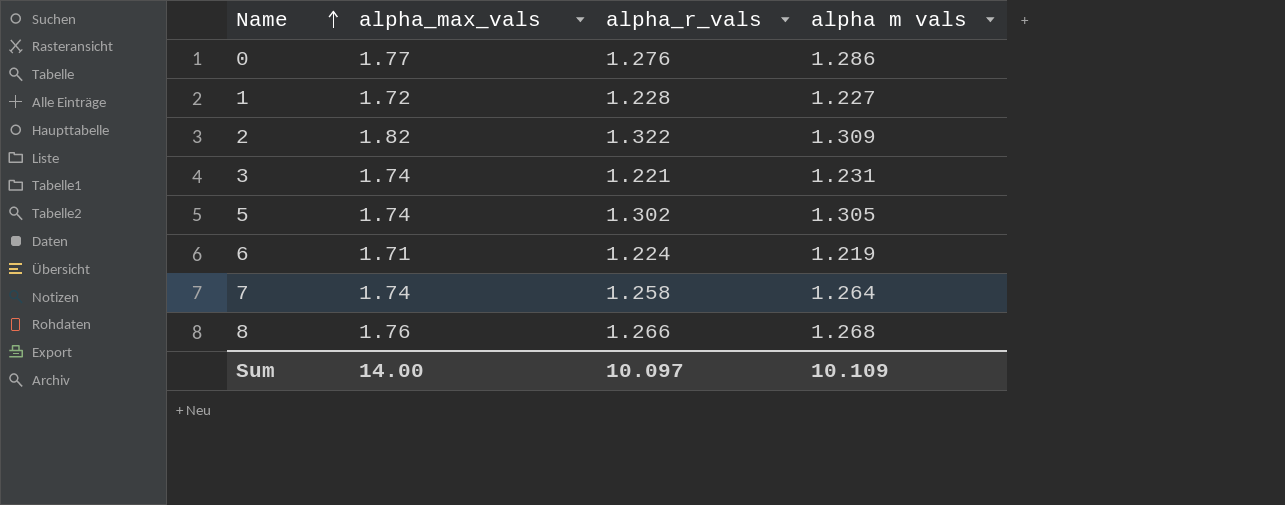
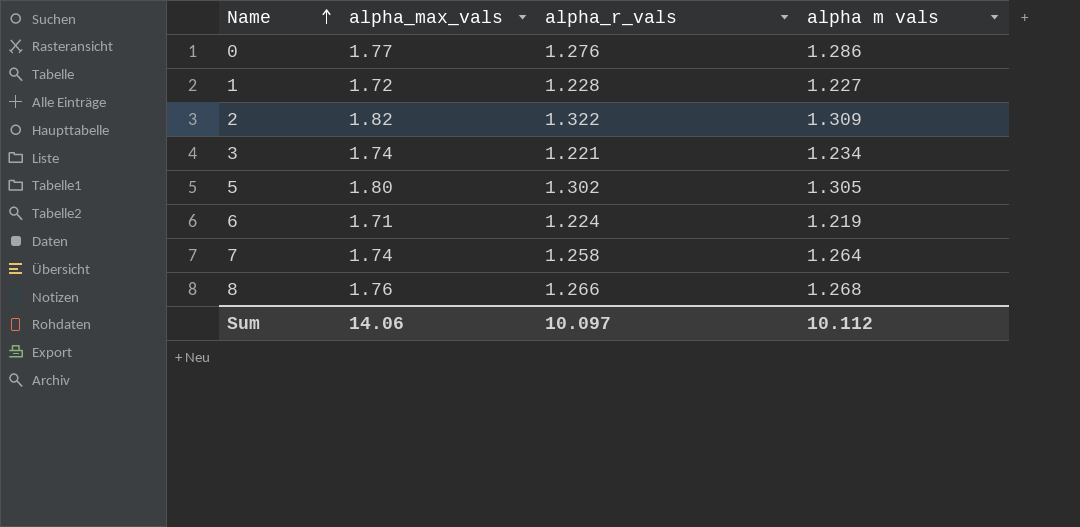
3 | alpha m vals: 1.231 -> 1.234
5 | alpha_max_vals: 1.74 -> 1.80
Sum | alpha_max_vals: 14.00 -> 14.06
Sum | alpha m vals: 10.109 -> 10.112

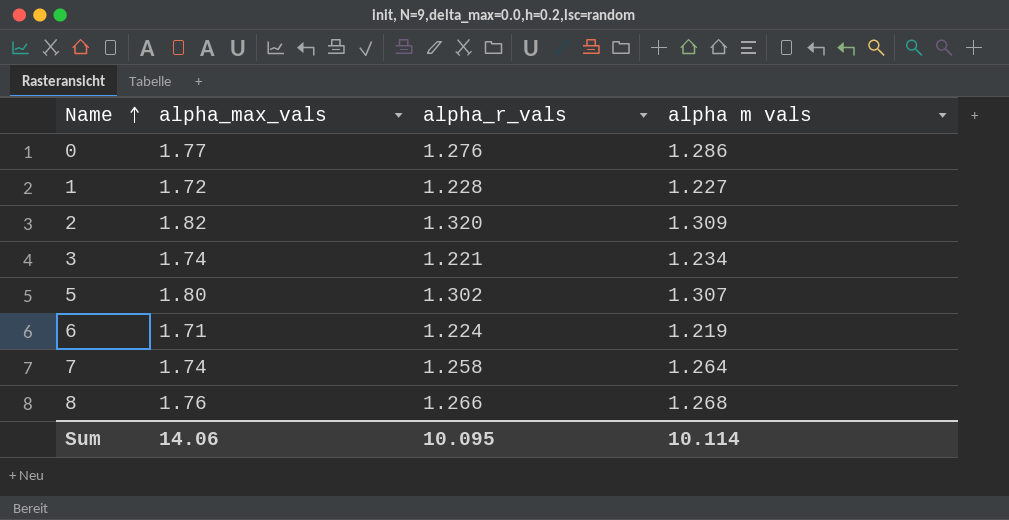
2 | alpha_r_vals: 1.322 -> 1.320
5 | alpha m vals: 1.305 -> 1.307
Sum | alpha_r_vals: 10.097 -> 10.095
Sum | alpha m vals: 10.112 -> 10.114

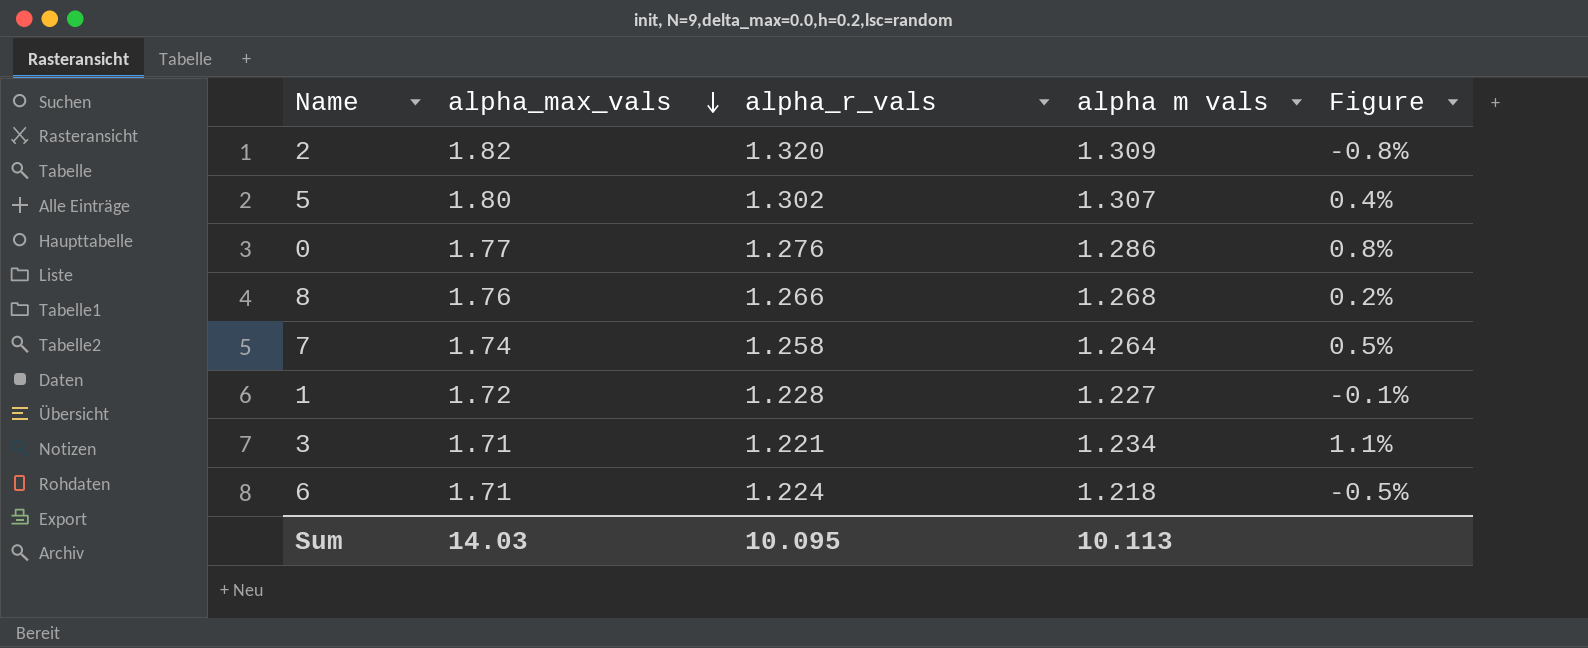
row order: Name ascending -> alpha_max_vals descending
column Figure | formula: none -> ([alpha m vals] - [alpha_r_vals]) / [alpha_r_vals]
3 | alpha_max_vals: 1.74 -> 1.71
6 | alpha m vals: 1.219 -> 1.218
Sum | alpha_max_vals: 14.06 -> 14.03
Sum | alpha m vals: 10.114 -> 10.113

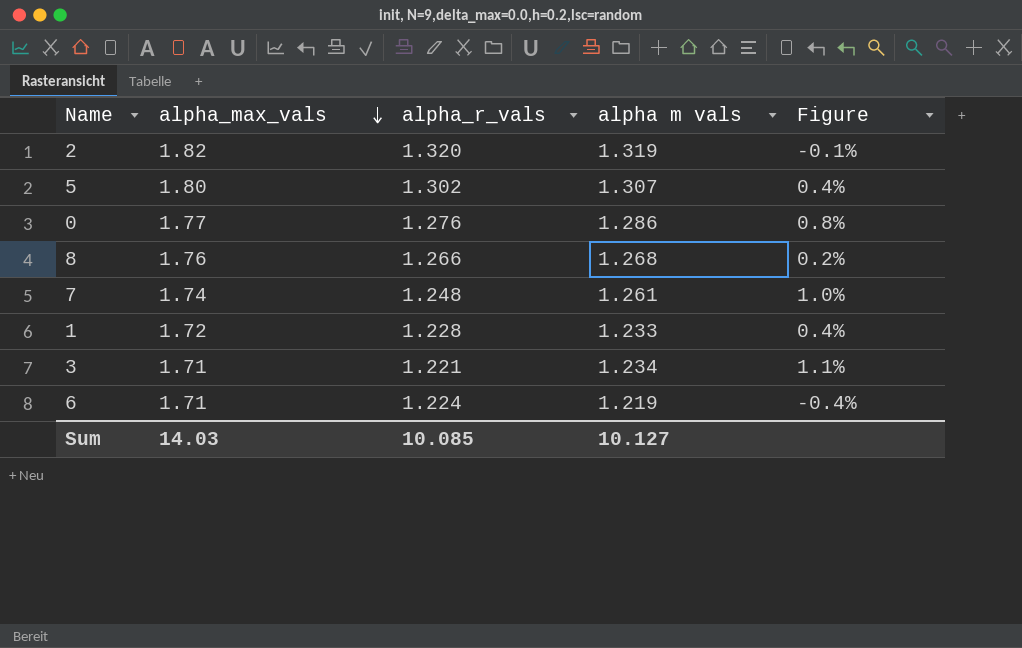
2 | alpha m vals: 1.309 -> 1.319
2 | Figure: -0.8% -> -0.1%
7 | alpha_r_vals: 1.258 -> 1.248
7 | alpha m vals: 1.264 -> 1.261
7 | Figure: 0.5% -> 1.0%
1 | alpha m vals: 1.227 -> 1.233
1 | Figure: -0.1% -> 0.4%
6 | alpha m vals: 1.218 -> 1.219
6 | Figure: -0.5% -> -0.4%
Sum | alpha_r_vals: 10.095 -> 10.085
Sum | alpha m vals: 10.113 -> 10.127

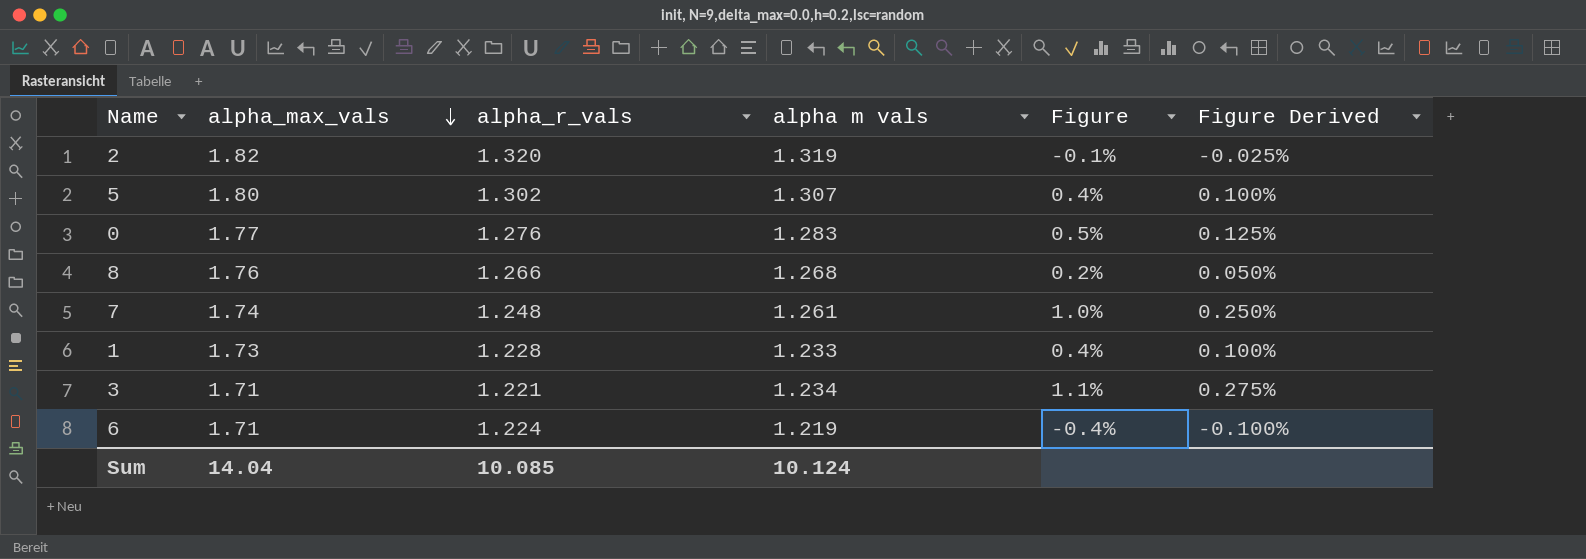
column Figure Derived | formula: none -> [Figure] * 0.25
0 | alpha m vals: 1.286 -> 1.283
0 | Figure: 0.8% -> 0.5%
1 | alpha_max_vals: 1.72 -> 1.73
Sum | alpha_max_vals: 14.03 -> 14.04
Sum | alpha m vals: 10.127 -> 10.124

